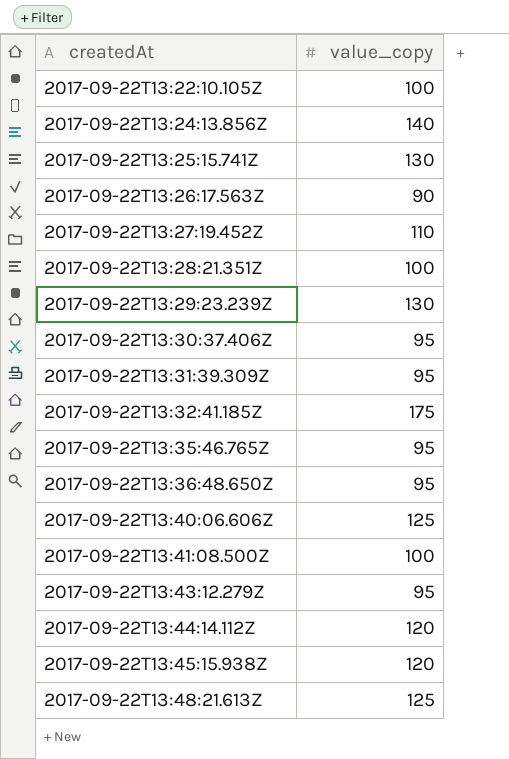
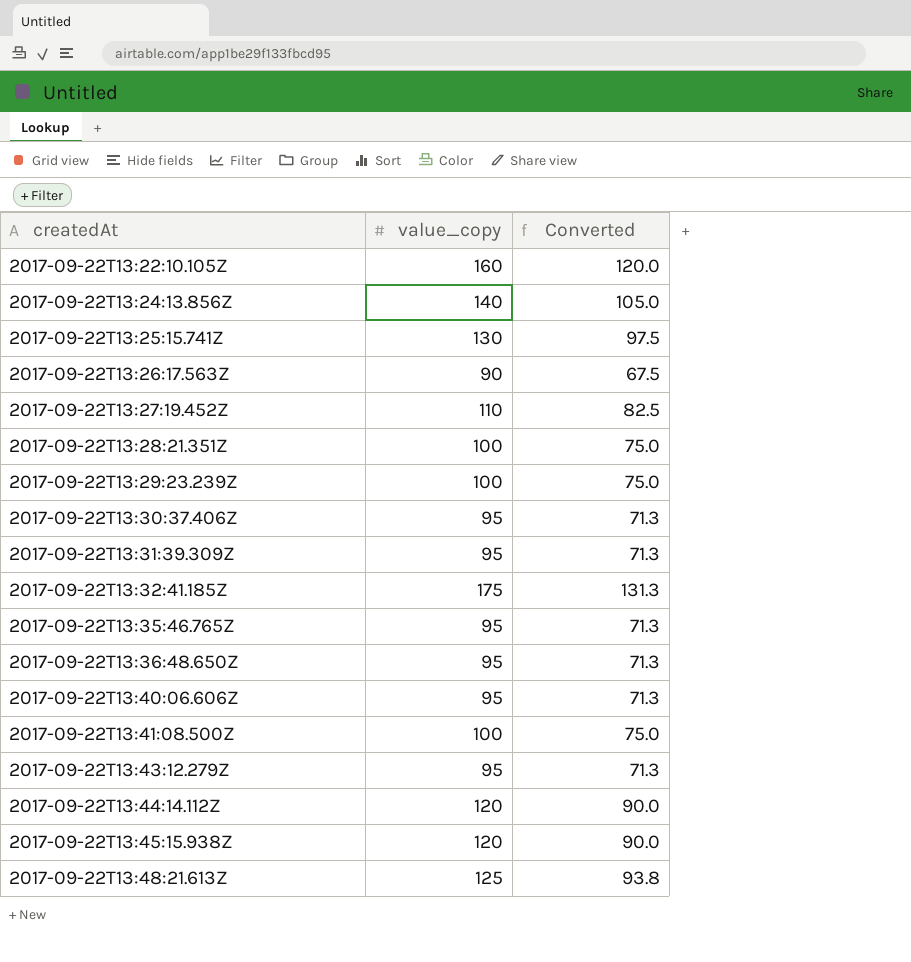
column Converted | formula: none -> [value_copy] * 0.75
2017-09-22T13:22:10.105Z | value_copy: 100 -> 160
2017-09-22T13:29:23.239Z | value_copy: 130 -> 100
2017-09-22T13:40:06.606Z | value_copy: 125 -> 95

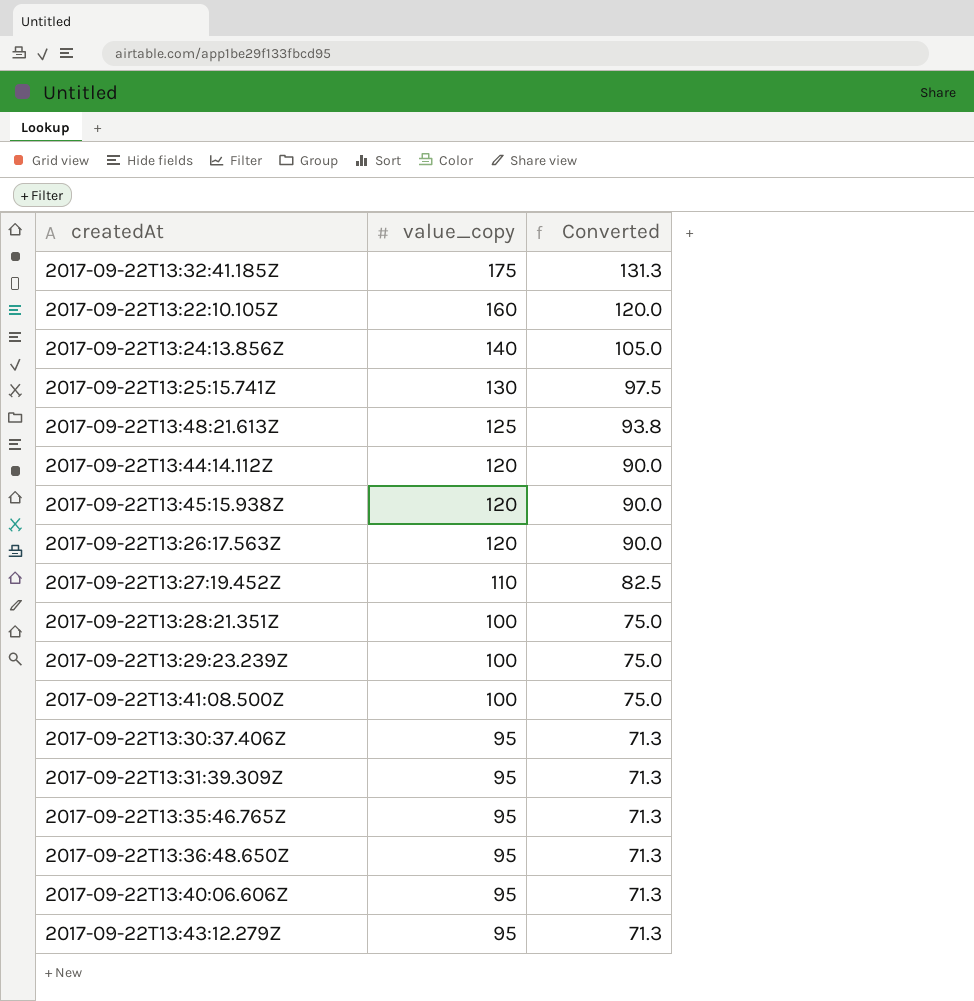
row order: createdAt ascending -> value_copy descending
2017-09-22T13:26:17.563Z | value_copy: 90 -> 120
2017-09-22T13:26:17.563Z | Converted: 67.5 -> 90.0

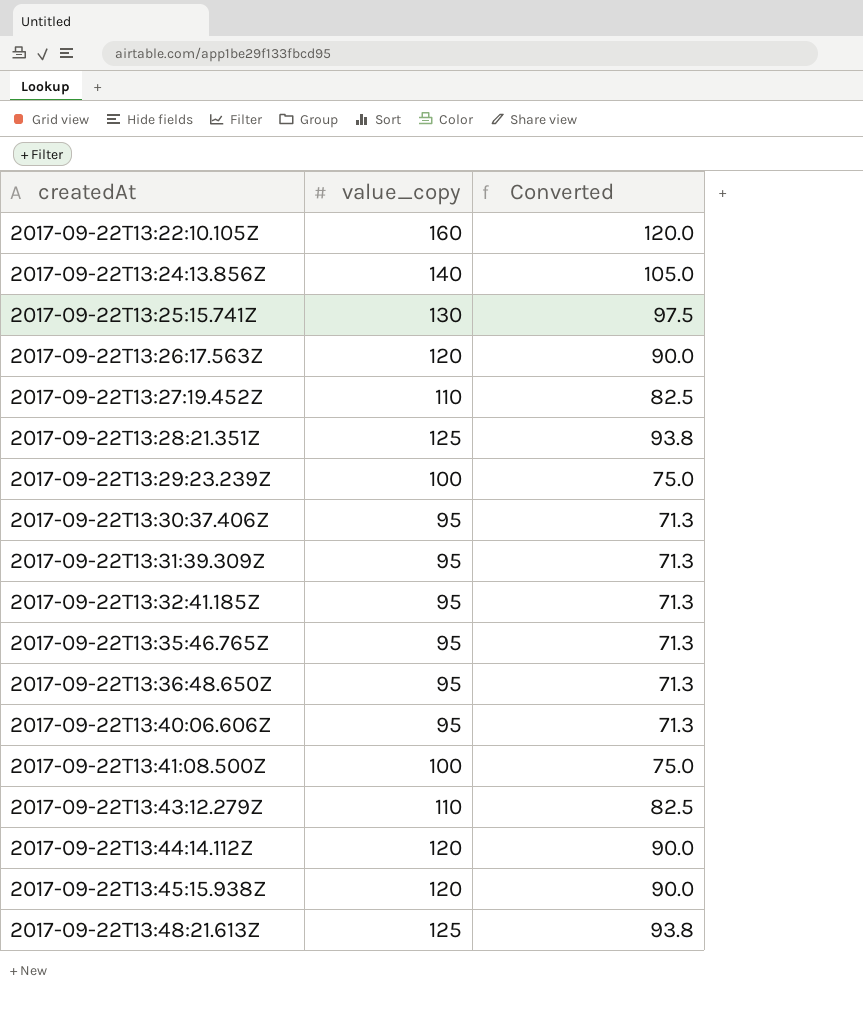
row order: value_copy descending -> createdAt ascending
2017-09-22T13:28:21.351Z | value_copy: 100 -> 125
2017-09-22T13:28:21.351Z | Converted: 75.0 -> 93.8
2017-09-22T13:32:41.185Z | value_copy: 175 -> 95
2017-09-22T13:32:41.185Z | Converted: 131.3 -> 71.3
2017-09-22T13:43:12.279Z | value_copy: 95 -> 110
2017-09-22T13:43:12.279Z | Converted: 71.3 -> 82.5

